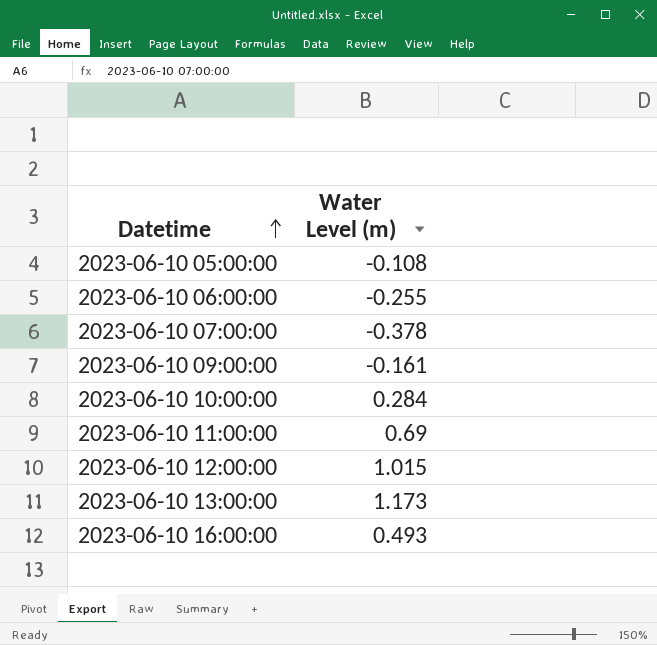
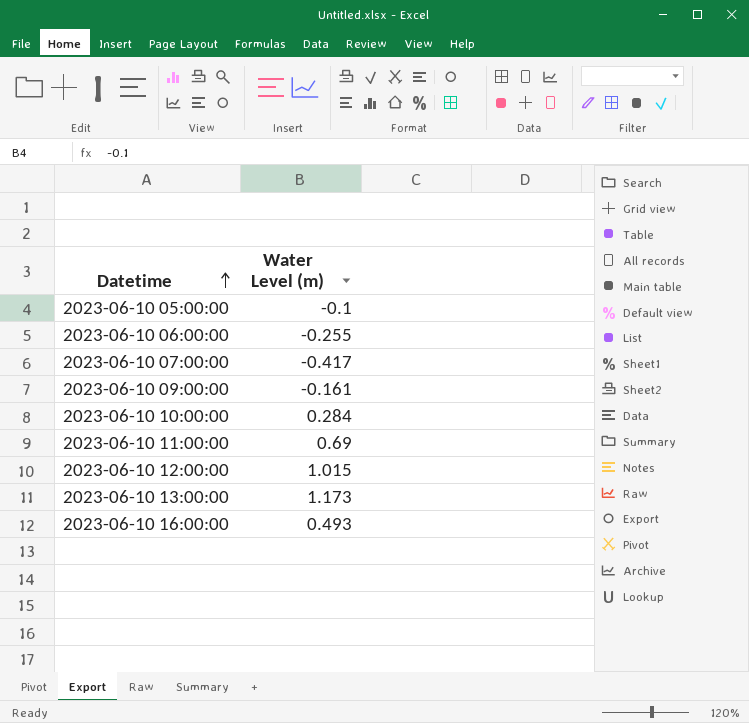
2023-06-10 05:00:00 | Water Level (m): -0.108 -> -0.1
2023-06-10 07:00:00 | Water Level (m): -0.378 -> -0.417

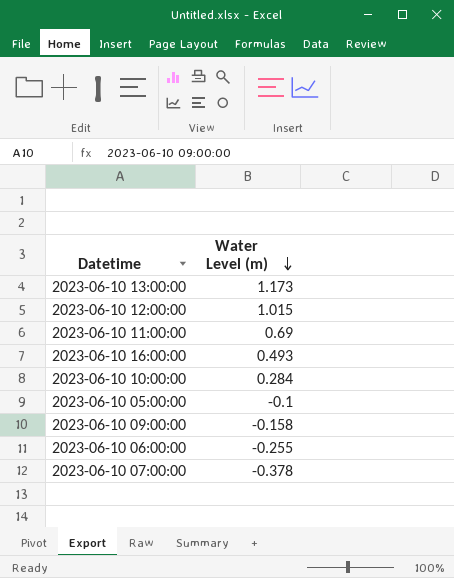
row order: Datetime ascending -> Water Level (m) descending
2023-06-10 09:00:00 | Water Level (m): -0.161 -> -0.158
2023-06-10 07:00:00 | Water Level (m): -0.417 -> -0.378

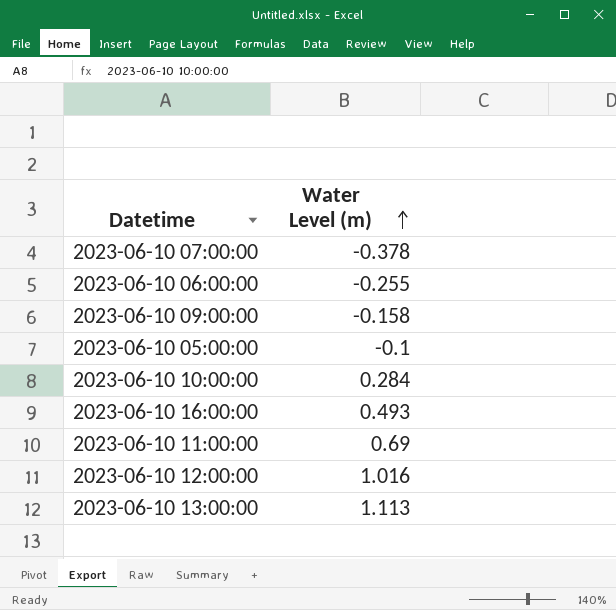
row order: Water Level (m) descending -> Water Level (m) ascending
2023-06-10 12:00:00 | Water Level (m): 1.015 -> 1.016
2023-06-10 13:00:00 | Water Level (m): 1.173 -> 1.113

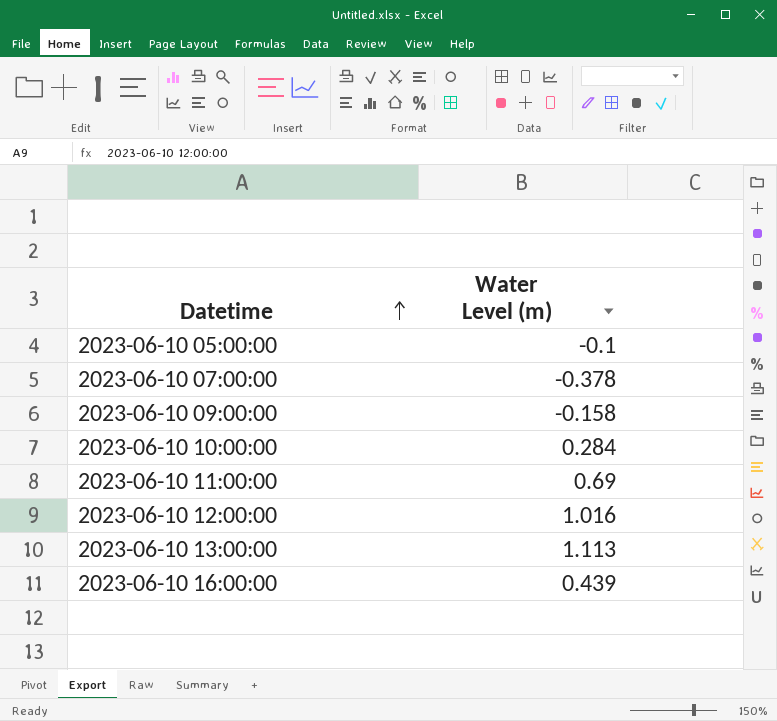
row order: Water Level (m) ascending -> Datetime ascending
row 2023-06-10 06:00:00: -0.255 -> none
2023-06-10 16:00:00 | Water Level (m): 0.493 -> 0.439

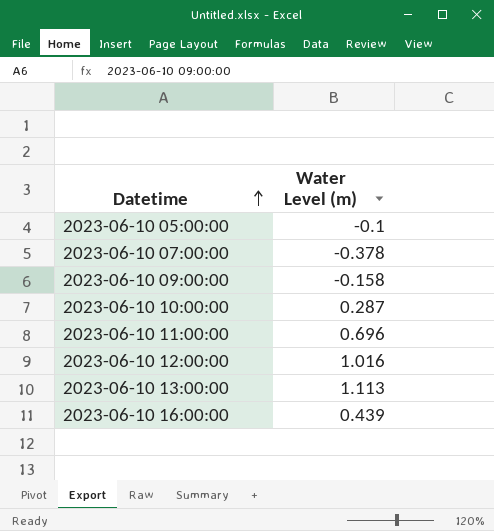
2023-06-10 10:00:00 | Water Level (m): 0.284 -> 0.287
2023-06-10 11:00:00 | Water Level (m): 0.69 -> 0.696

